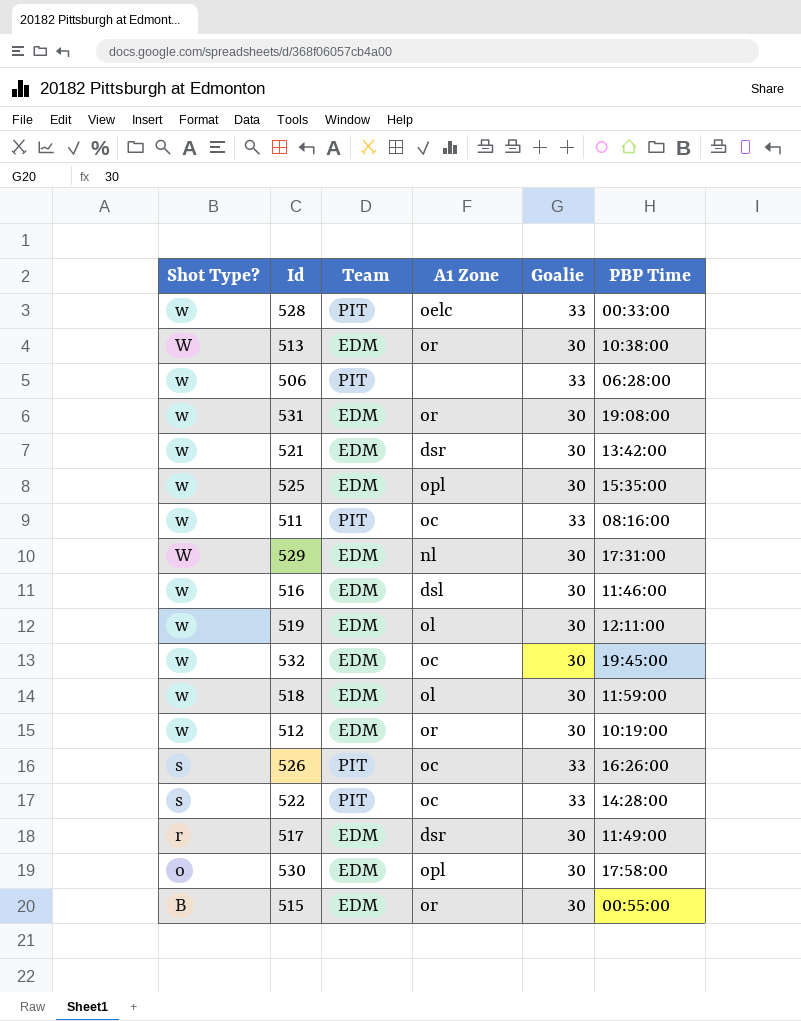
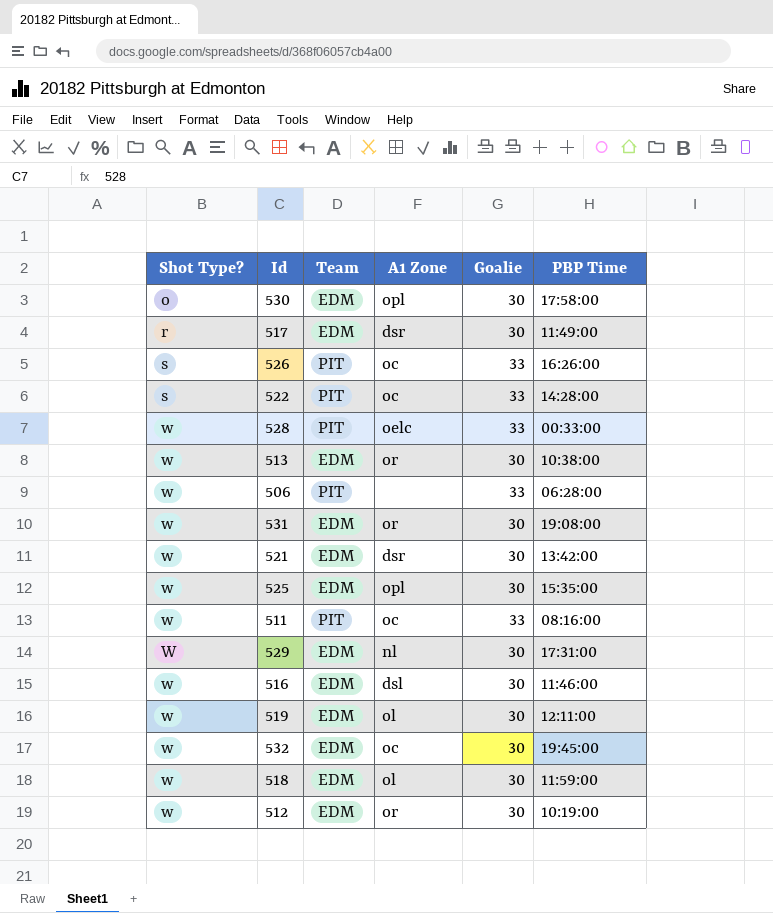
row order: Shot Type? descending -> Shot Type? ascending
row 515: B | EDM | or | 30 | 00:55:00 -> none
513 | Shot Type?: W -> w

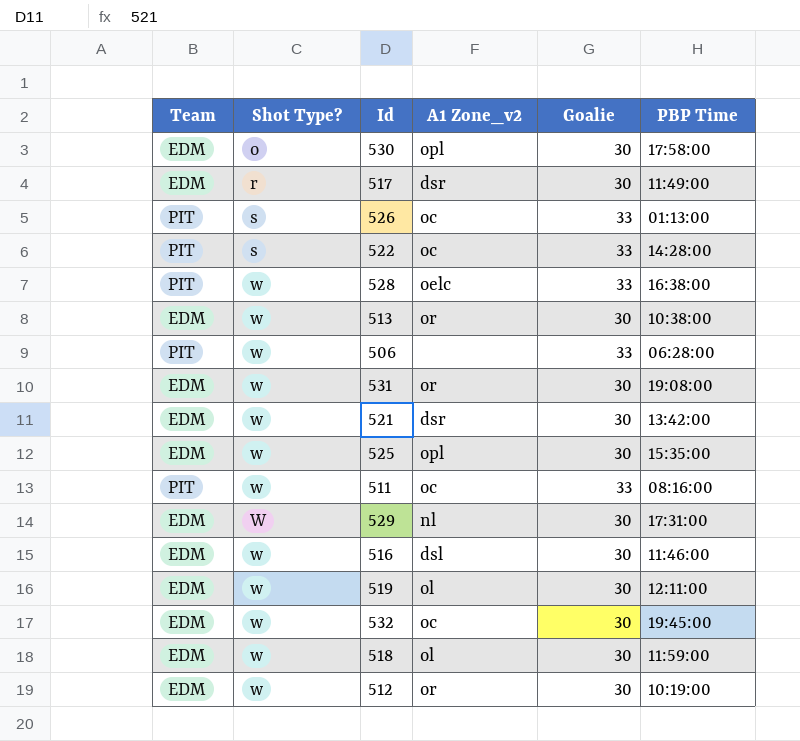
column Team | position: 3 -> 1
column name: A1 Zone -> A1 Zone_v2
526 | PBP Time: 16:26:00 -> 01:13:00
528 | PBP Time: 00:33:00 -> 16:38:00

